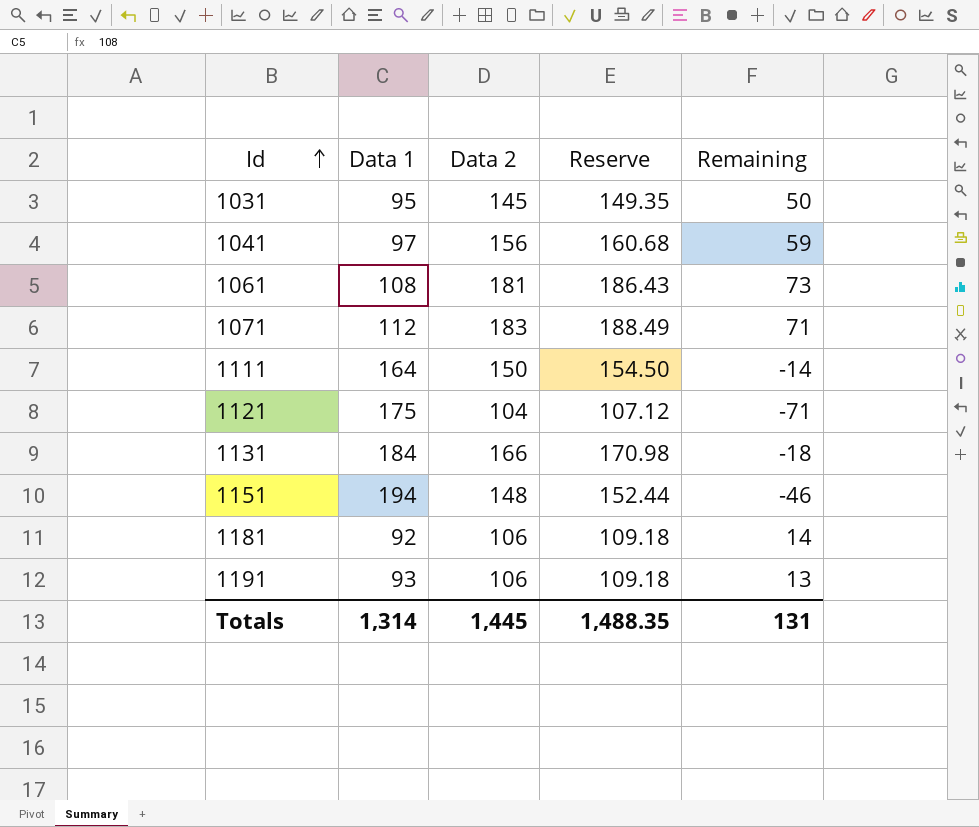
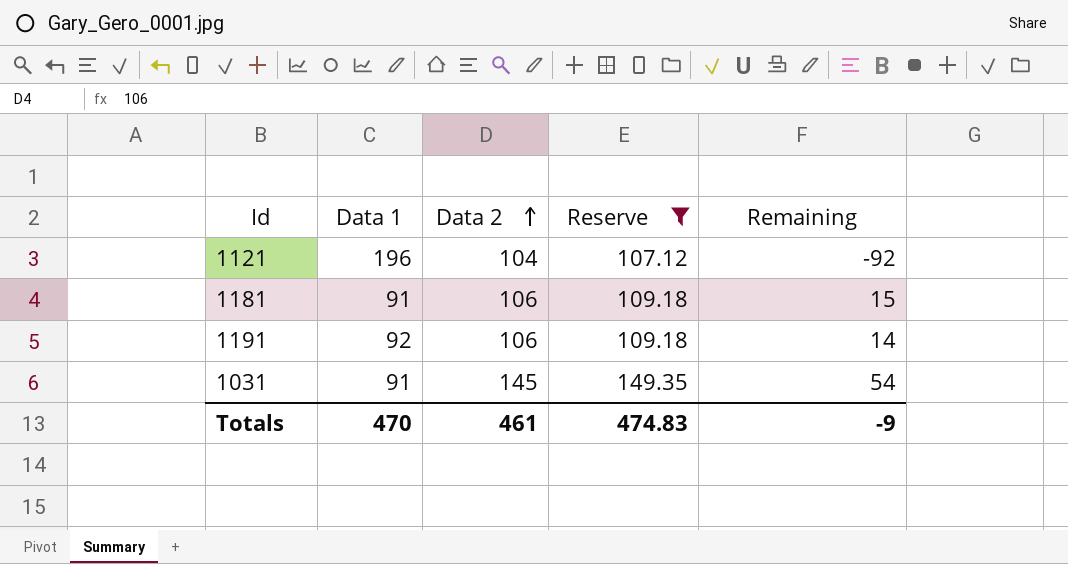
filter: none -> Reserve <= 149.35
row order: Id ascending -> Data 2 ascending
1121 | Data 1: 175 -> 196
1121 | Remaining: -71 -> -92
1181 | Data 1: 92 -> 91
1181 | Remaining: 14 -> 15
1191 | Data 1: 93 -> 92
1191 | Remaining: 13 -> 14
1031 | Data 1: 95 -> 91
1031 | Remaining: 50 -> 54
Totals | Data 1: 1,314 -> 470
Totals | Data 2: 1,445 -> 461
Totals | Reserve: 1,488.35 -> 474.83
Totals | Remaining: 131 -> -9

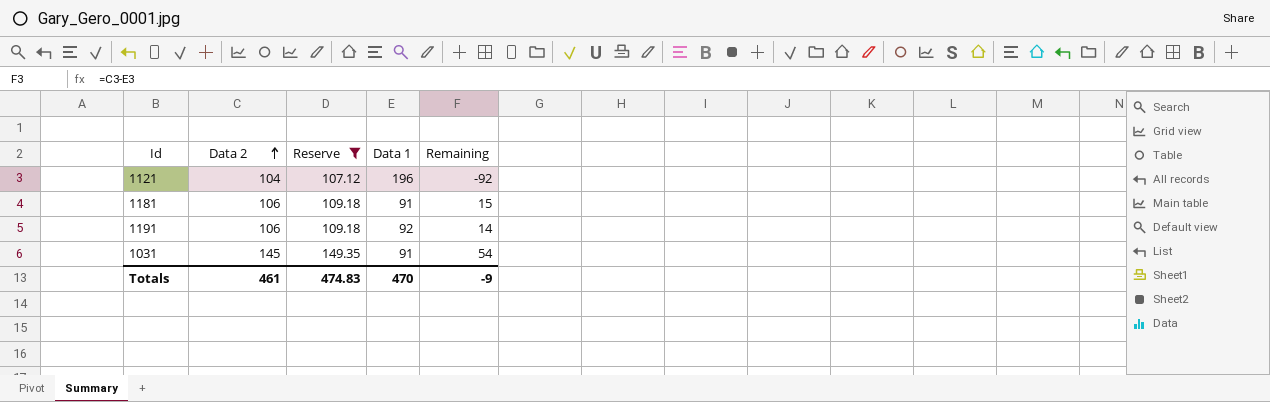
column Data 1 | position: 2 -> 4

